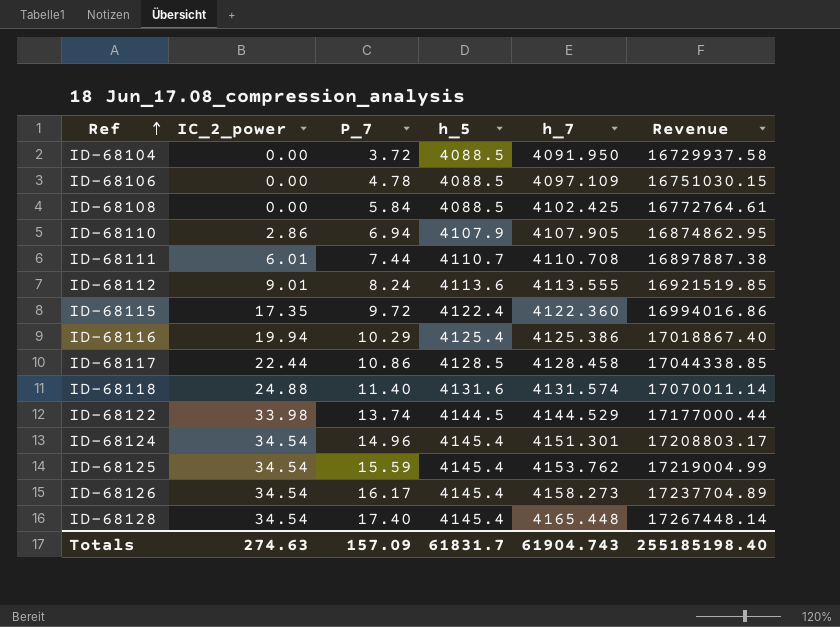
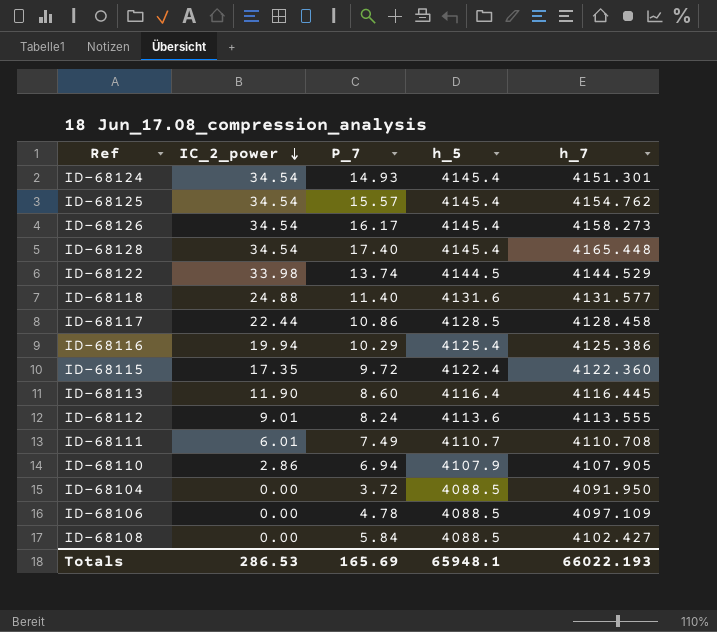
row order: Ref ascending -> IC_2_power descending
column Revenue | formula: [h_5] * [h_7] -> none
ID-68124 | P_7: 14.96 -> 14.93
ID-68125 | P_7: 15.59 -> 15.57
ID-68125 | h_7: 4153.762 -> 4154.762
ID-68118 | h_7: 4131.574 -> 4131.577
row ID-68113: none -> 11.90 | 8.60 | 4116.4 | 4116.445
ID-68111 | P_7: 7.44 -> 7.49
ID-68108 | h_7: 4102.425 -> 4102.427
Totals | IC_2_power: 274.63 -> 286.53
Totals | P_7: 157.09 -> 165.69
Totals | h_5: 61831.7 -> 65948.1
Totals | h_7: 61904.743 -> 66022.193

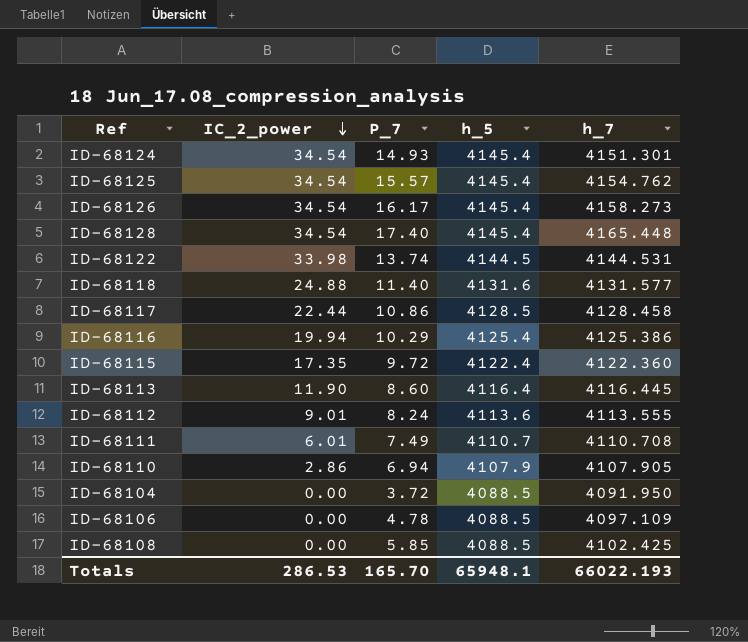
ID-68122 | h_7: 4144.529 -> 4144.531
ID-68108 | P_7: 5.84 -> 5.85
ID-68108 | h_7: 4102.427 -> 4102.425
Totals | P_7: 165.69 -> 165.70

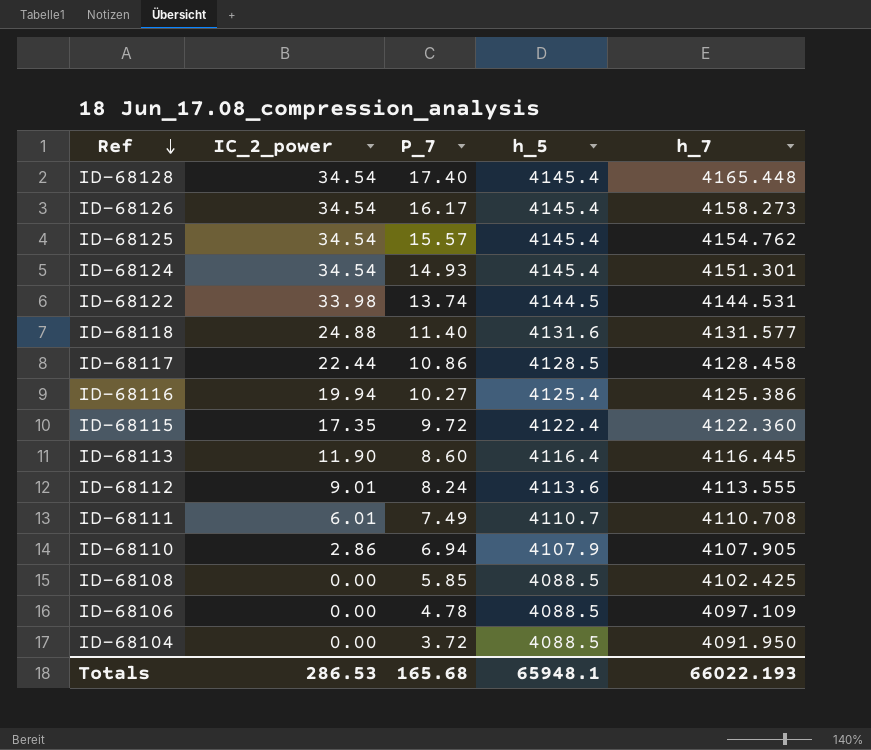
row order: IC_2_power descending -> Ref descending
ID-68116 | P_7: 10.29 -> 10.27
Totals | P_7: 165.70 -> 165.68

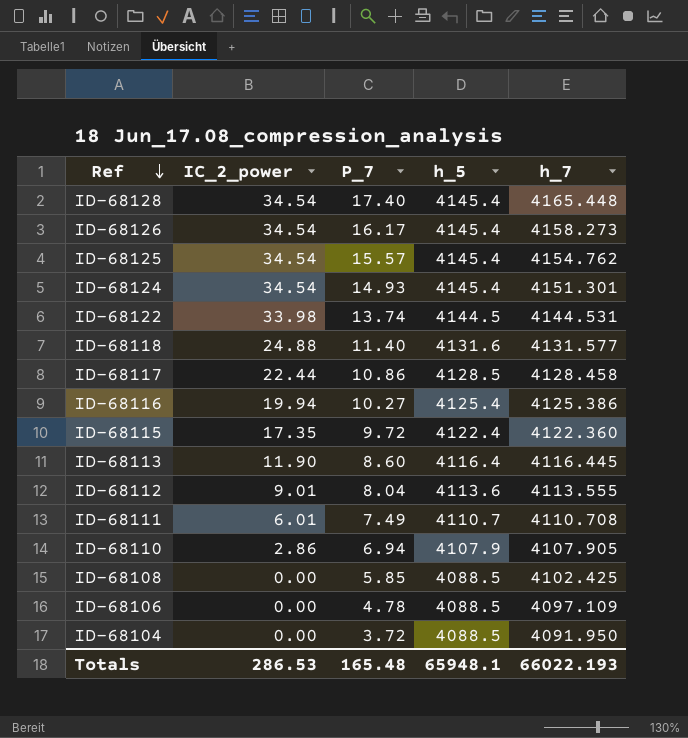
ID-68112 | P_7: 8.24 -> 8.04
Totals | P_7: 165.68 -> 165.48

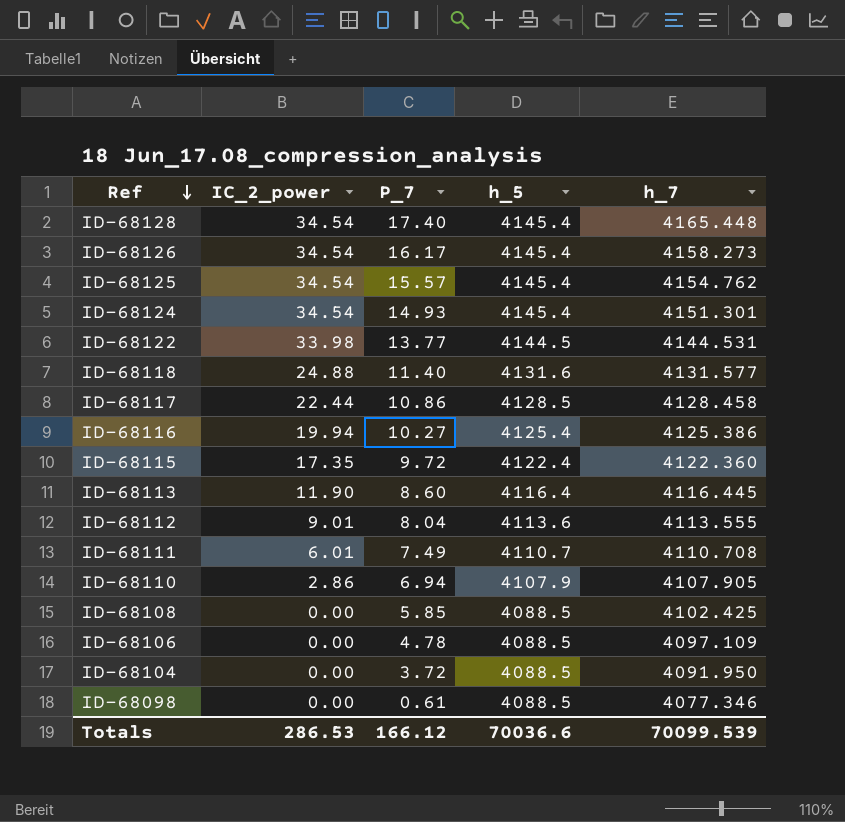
ID-68122 | P_7: 13.74 -> 13.77
row ID-68098: none -> 0.00 | 0.61 | 4088.5 | 4077.346
Totals | P_7: 165.48 -> 166.12
Totals | h_5: 65948.1 -> 70036.6
Totals | h_7: 66022.193 -> 70099.539

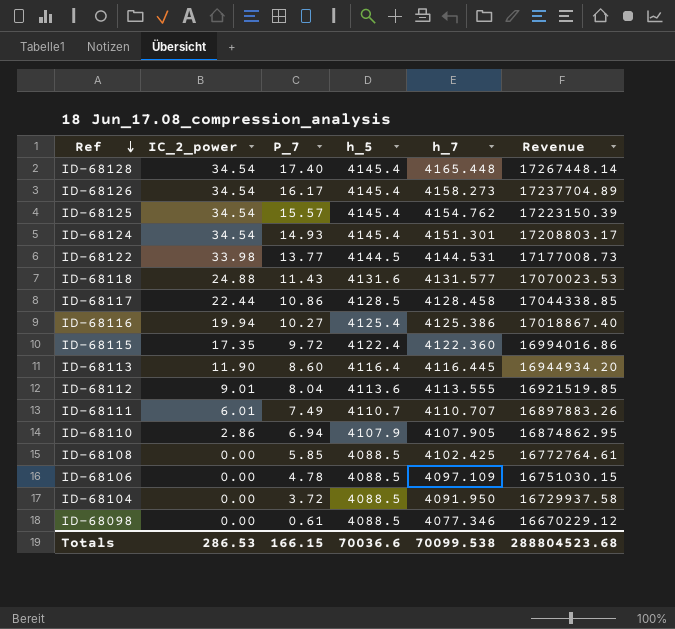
column Revenue | formula: none -> [h_5] * [h_7]
ID-68118 | P_7: 11.40 -> 11.43
ID-68111 | h_7: 4110.708 -> 4110.707
Totals | P_7: 166.12 -> 166.15
Totals | h_7: 70099.539 -> 70099.538

